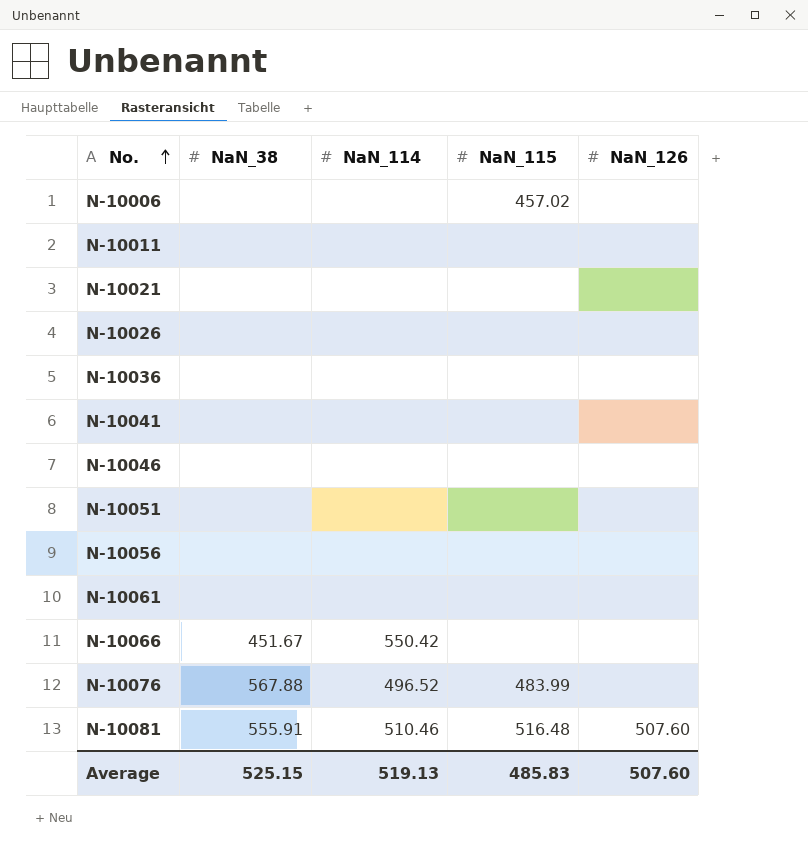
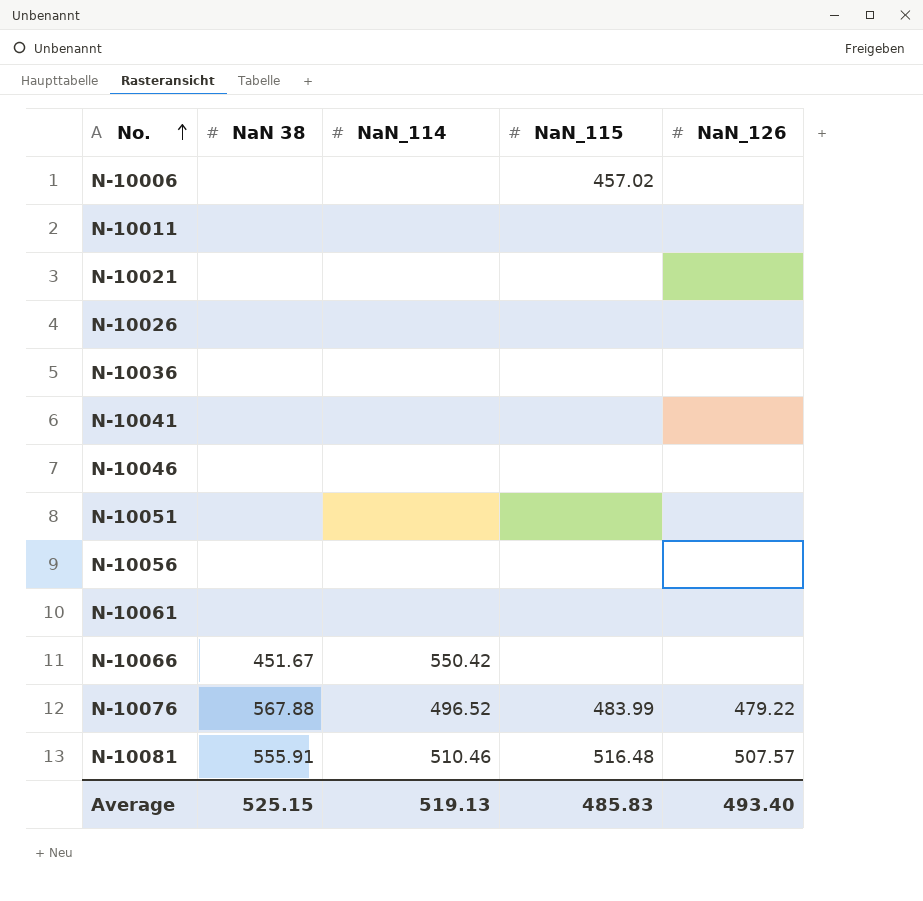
column name: NaN_38 -> NaN 38
N-10076 | NaN_126: none -> 479.22
N-10081 | NaN_126: 507.60 -> 507.57
Average | NaN_126: 507.60 -> 493.40

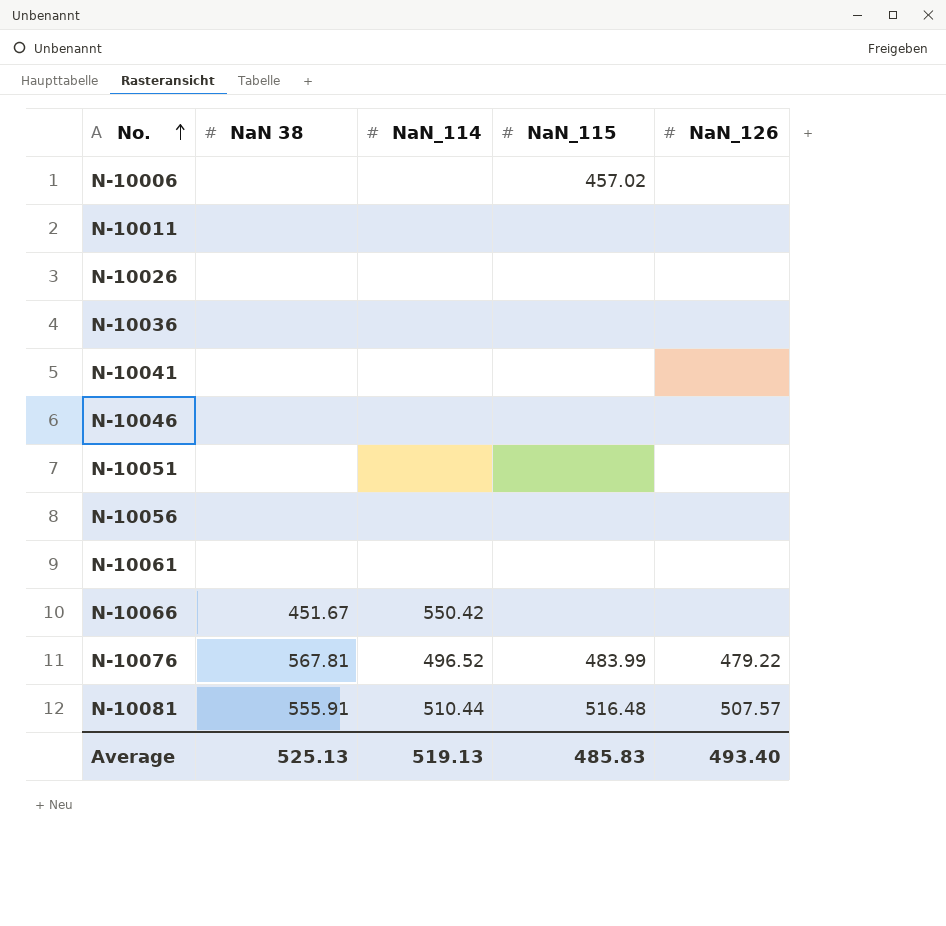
row N-10021: none | none | none | none -> none
N-10076 | NaN 38: 567.88 -> 567.81
N-10081 | NaN_114: 510.46 -> 510.44
Average | NaN 38: 525.15 -> 525.13

